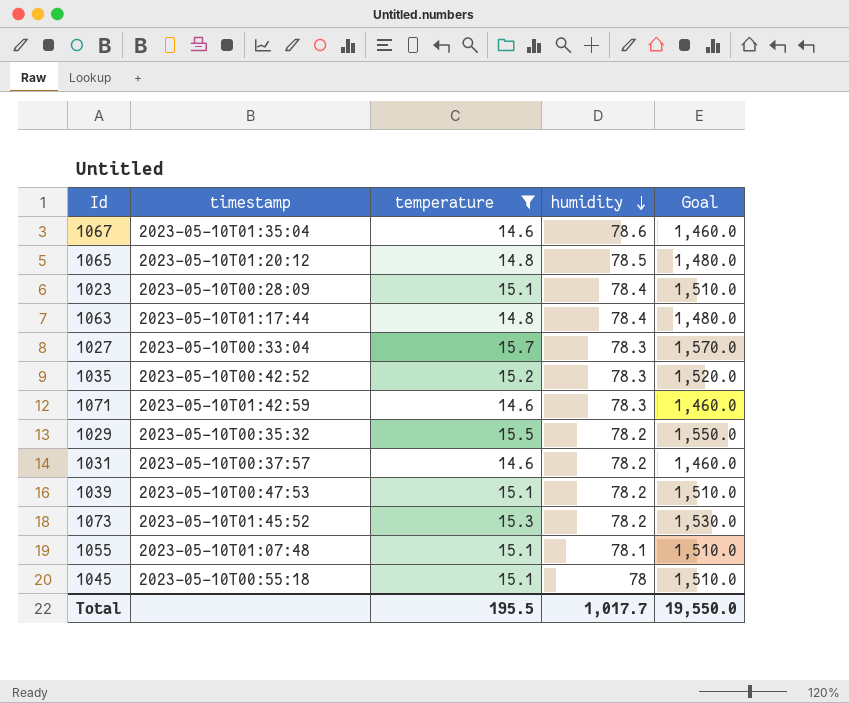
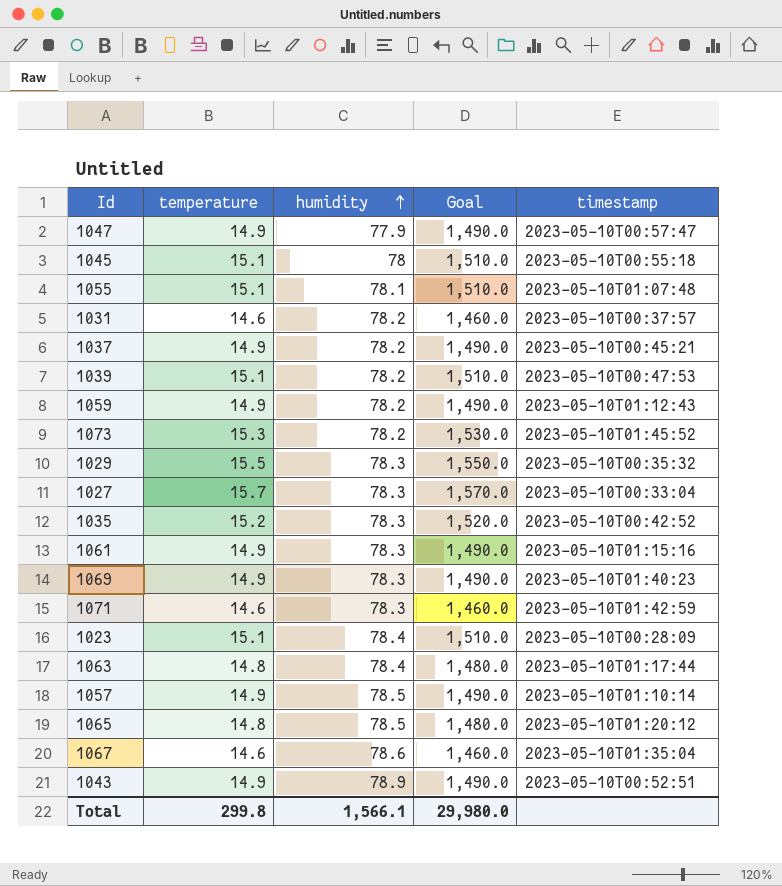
filter: temperature != 14.9 -> none
row order: humidity descending -> humidity ascending
column timestamp | position: 2 -> 5
1029 | humidity: 78.2 -> 78.3
Total | temperature: 195.5 -> 299.8
Total | humidity: 1,017.7 -> 1,566.1
Total | Goal: 19,550.0 -> 29,980.0

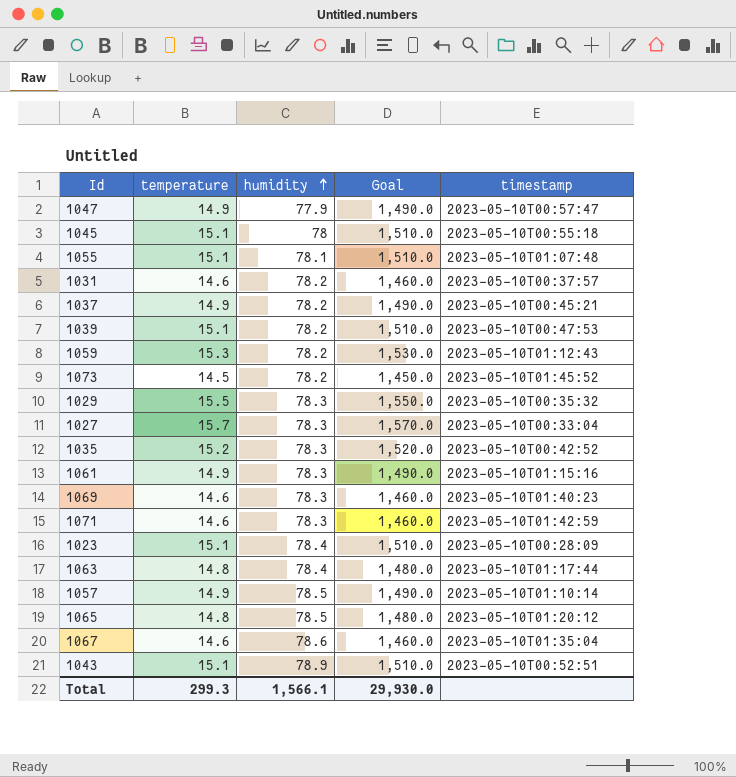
1059 | temperature: 14.9 -> 15.3
1059 | Goal: 1,490.0 -> 1,530.0
1073 | temperature: 15.3 -> 14.5
1073 | Goal: 1,530.0 -> 1,450.0
1069 | temperature: 14.9 -> 14.6
1069 | Goal: 1,490.0 -> 1,460.0
1043 | temperature: 14.9 -> 15.1
1043 | Goal: 1,490.0 -> 1,510.0
Total | temperature: 299.8 -> 299.3
Total | Goal: 29,980.0 -> 29,930.0

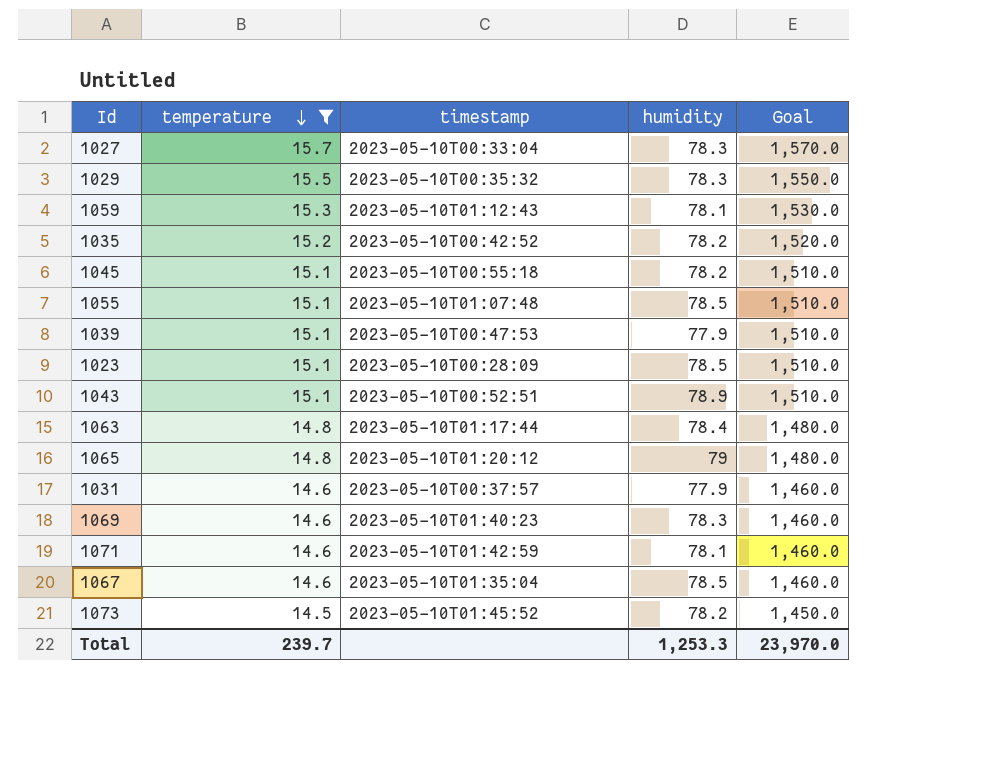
filter: none -> temperature != 14.9
row order: humidity ascending -> temperature descending
column timestamp | position: 5 -> 3
1059 | humidity: 78.2 -> 78.1
1035 | humidity: 78.3 -> 78.2
1045 | humidity: 78 -> 78.2
1055 | humidity: 78.1 -> 78.5
1039 | humidity: 78.2 -> 77.9
1023 | humidity: 78.4 -> 78.5
1065 | humidity: 78.5 -> 79
1031 | humidity: 78.2 -> 77.9
1071 | humidity: 78.3 -> 78.1
1067 | humidity: 78.6 -> 78.5
Total | temperature: 299.3 -> 239.7
Total | humidity: 1,566.1 -> 1,253.3
Total | Goal: 29,930.0 -> 23,970.0

